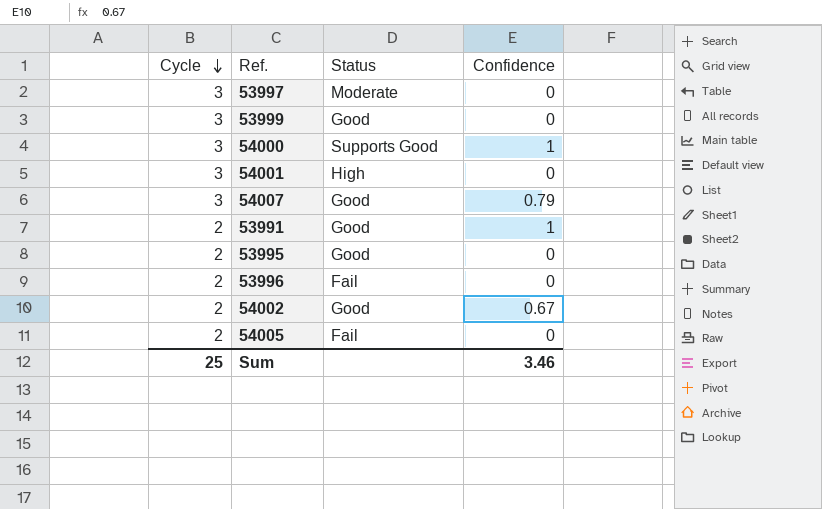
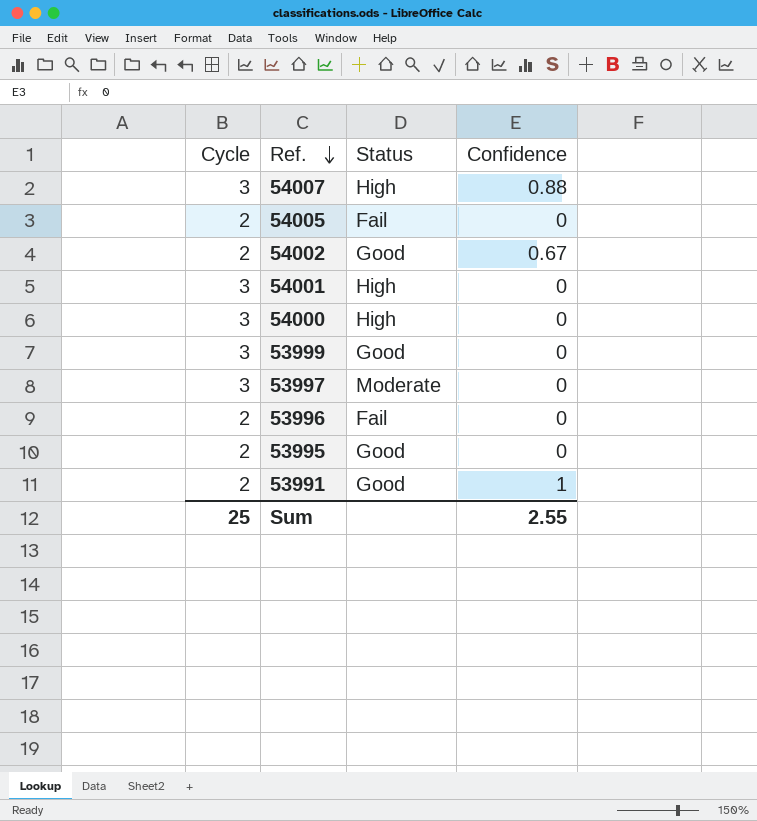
row order: Cycle descending -> Ref. descending
54007 | Status: Good -> High
54007 | Confidence: 0.79 -> 0.88
54000 | Status: Supports Good -> High
54000 | Confidence: 1 -> 0
Sum | Confidence: 3.46 -> 2.55

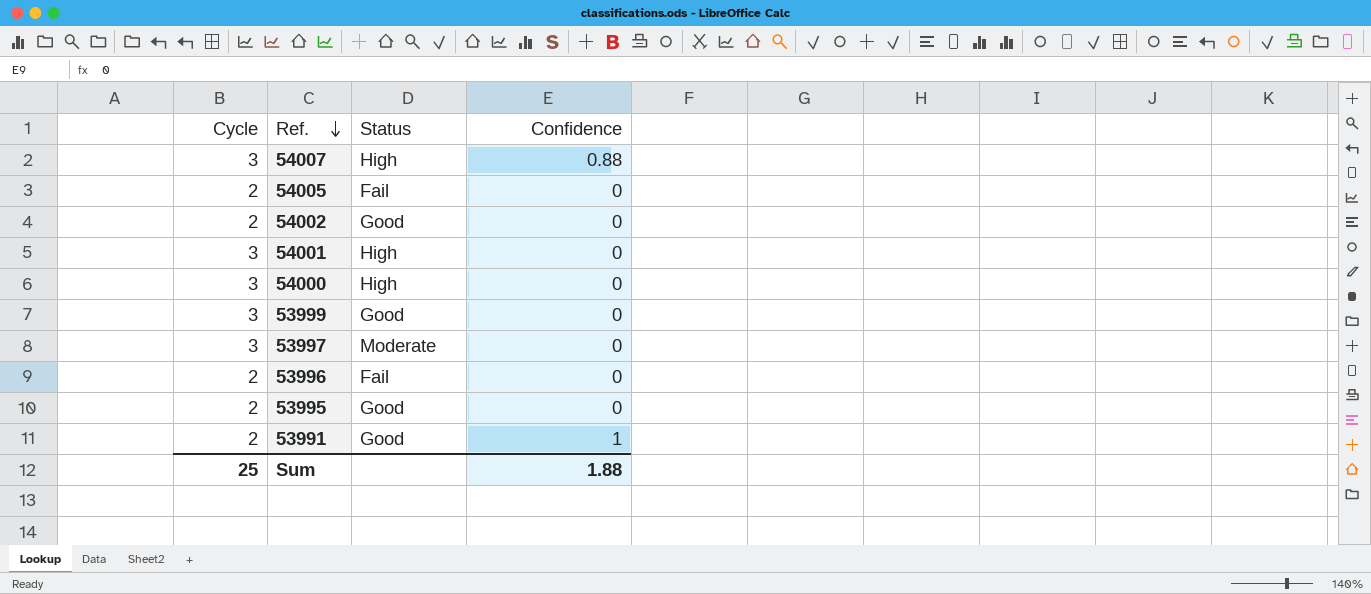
54002 | Confidence: 0.67 -> 0
Sum | Confidence: 2.55 -> 1.88

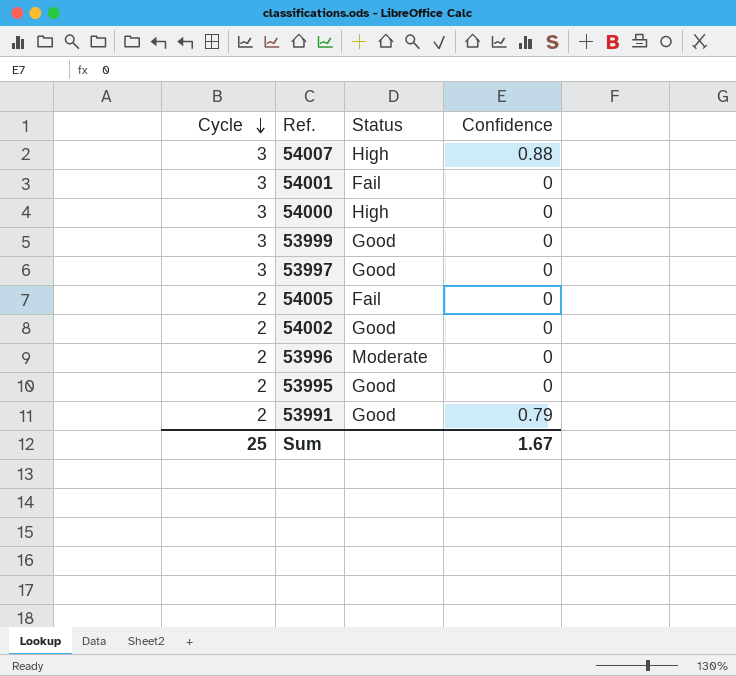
row order: Ref. descending -> Cycle descending
54001 | Status: High -> Fail
53997 | Status: Moderate -> Good
53996 | Status: Fail -> Moderate
53991 | Confidence: 1 -> 0.79
Sum | Confidence: 1.88 -> 1.67

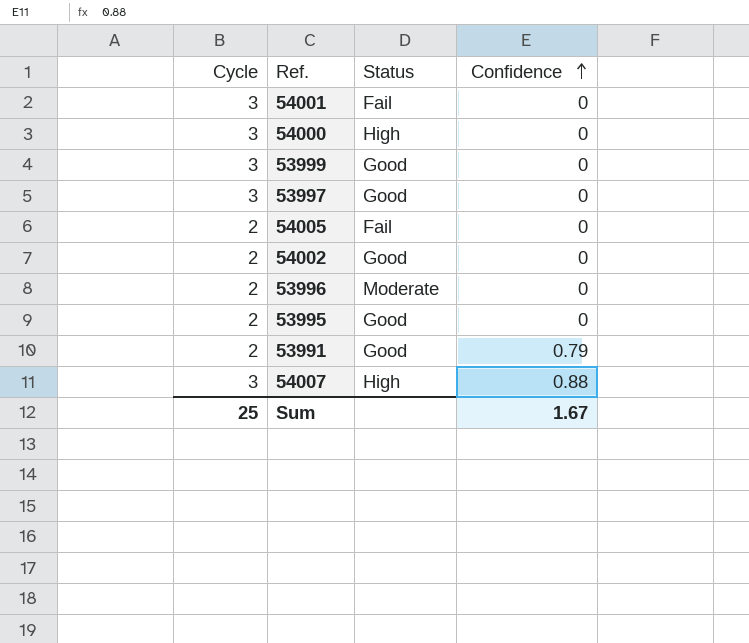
row order: Cycle descending -> Confidence ascending

